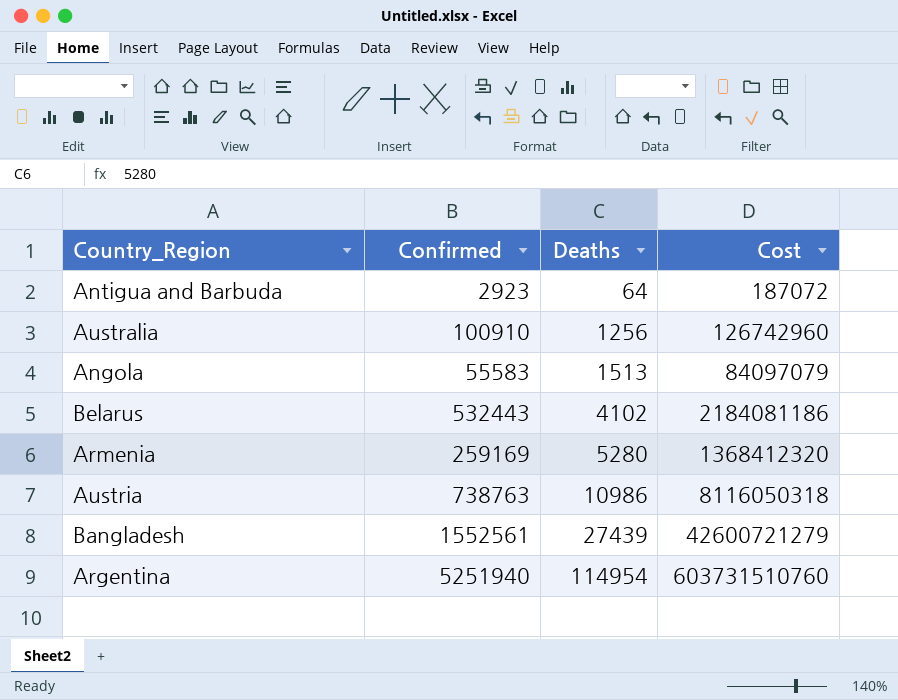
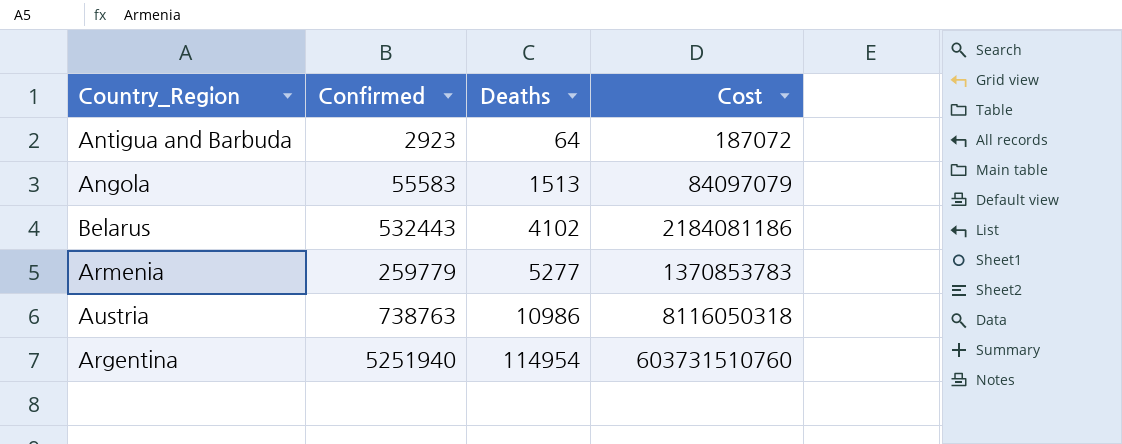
row Australia: 100910 | 1256 | 126742960 -> none
row Bangladesh: 1552561 | 27439 | 42600721279 -> none
Armenia | Confirmed: 259169 -> 259779
Armenia | Deaths: 5280 -> 5277
Armenia | Cost: 1368412320 -> 1370853783

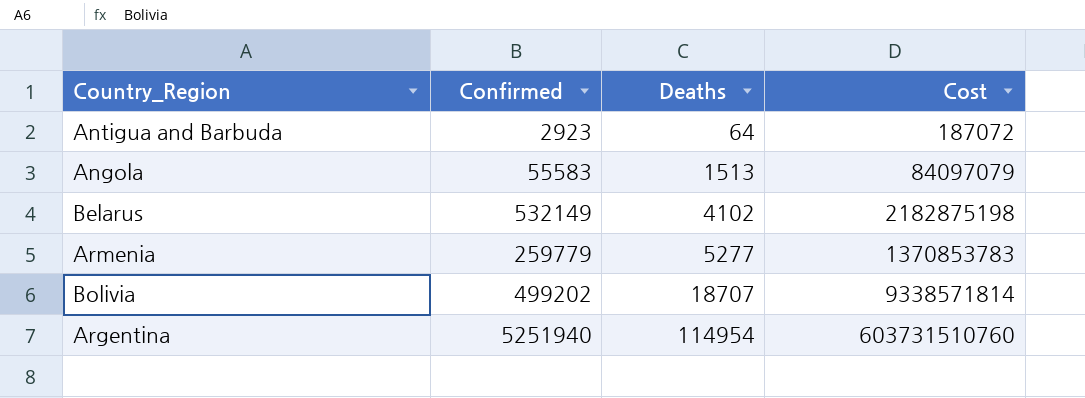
row Austria: 738763 | 10986 | 8116050318 -> none
Belarus | Confirmed: 532443 -> 532149
Belarus | Cost: 2184081186 -> 2182875198
row Bolivia: none -> 499202 | 18707 | 9338571814

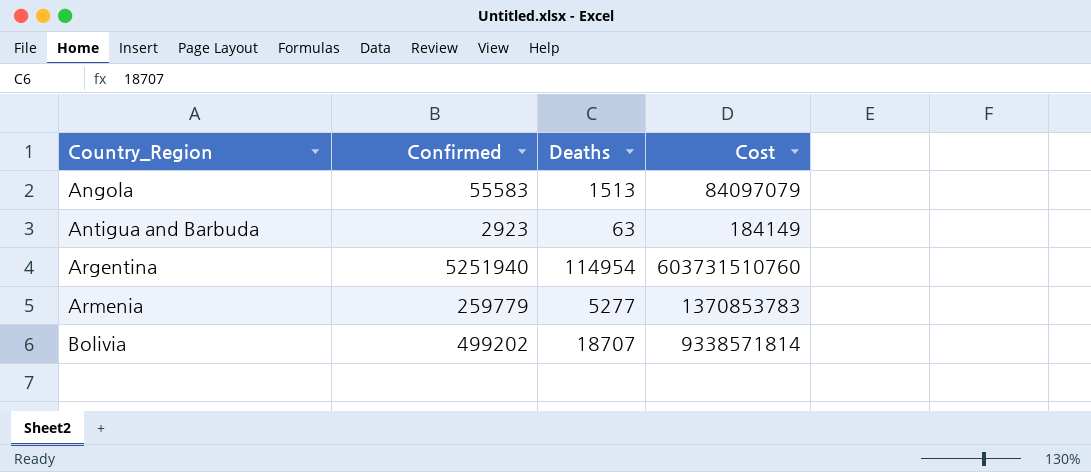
row order: Deaths ascending -> Country_Region ascending
row Belarus: 532149 | 4102 | 2182875198 -> none
Antigua and Barbuda | Deaths: 64 -> 63
Antigua and Barbuda | Cost: 187072 -> 184149

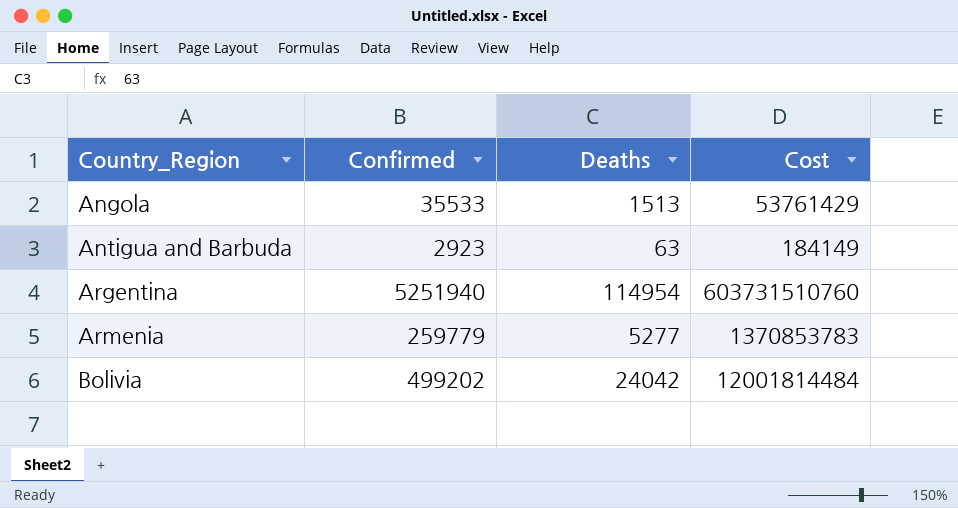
Angola | Confirmed: 55583 -> 35533
Angola | Cost: 84097079 -> 53761429
Bolivia | Deaths: 18707 -> 24042
Bolivia | Cost: 9338571814 -> 12001814484

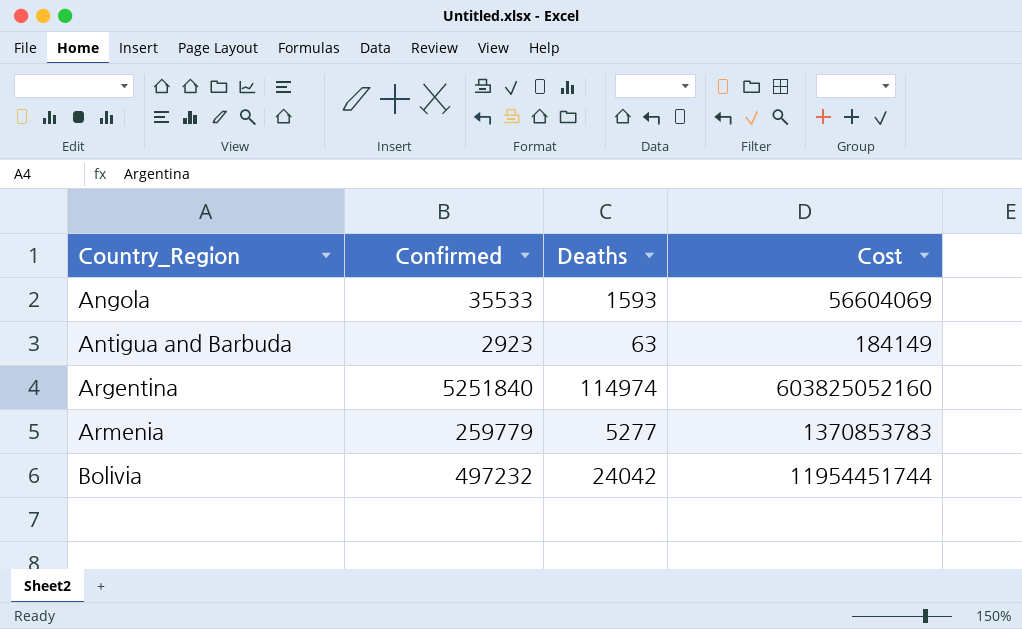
Angola | Deaths: 1513 -> 1593
Angola | Cost: 53761429 -> 56604069
Argentina | Confirmed: 5251940 -> 5251840
Argentina | Deaths: 114954 -> 114974
Argentina | Cost: 603731510760 -> 603825052160
Bolivia | Confirmed: 499202 -> 497232
Bolivia | Cost: 12001814484 -> 11954451744

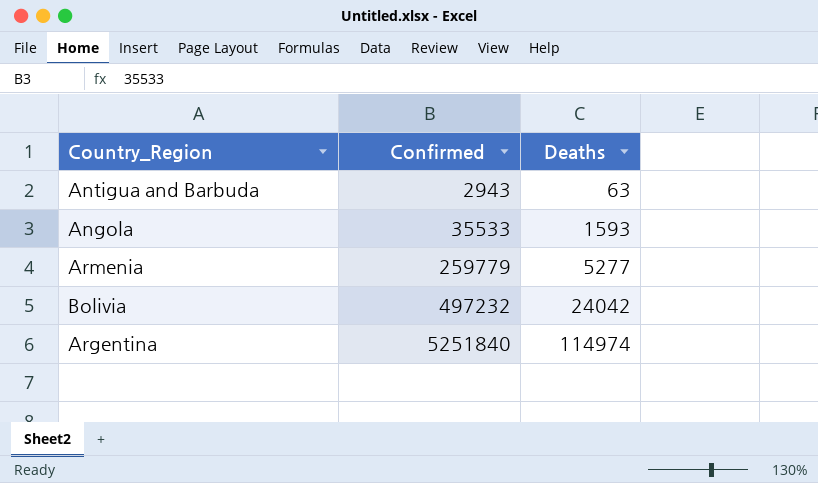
row order: Country_Region ascending -> Confirmed ascending
column Cost | formula: [Confirmed] * [Deaths] -> none
Antigua and Barbuda | Confirmed: 2923 -> 2943

